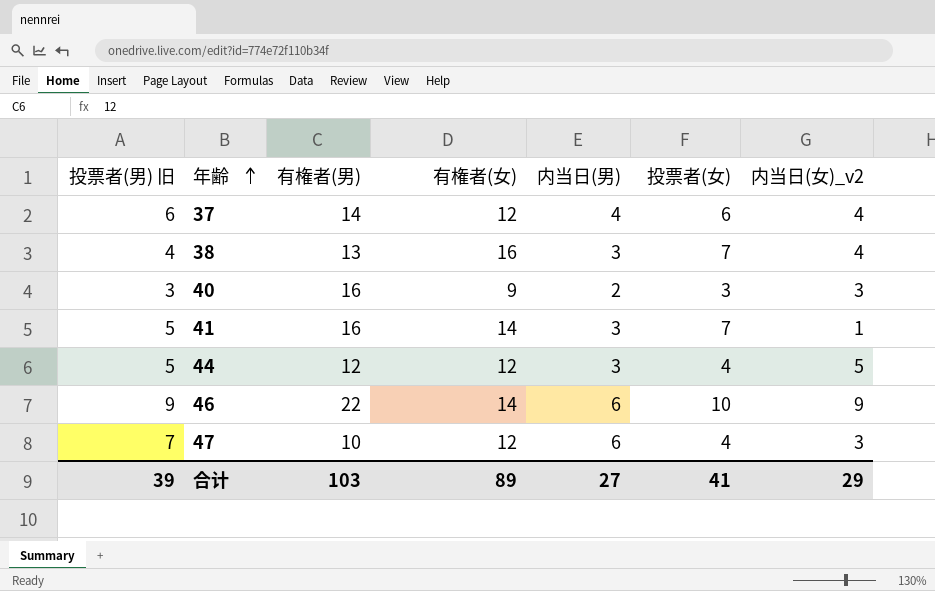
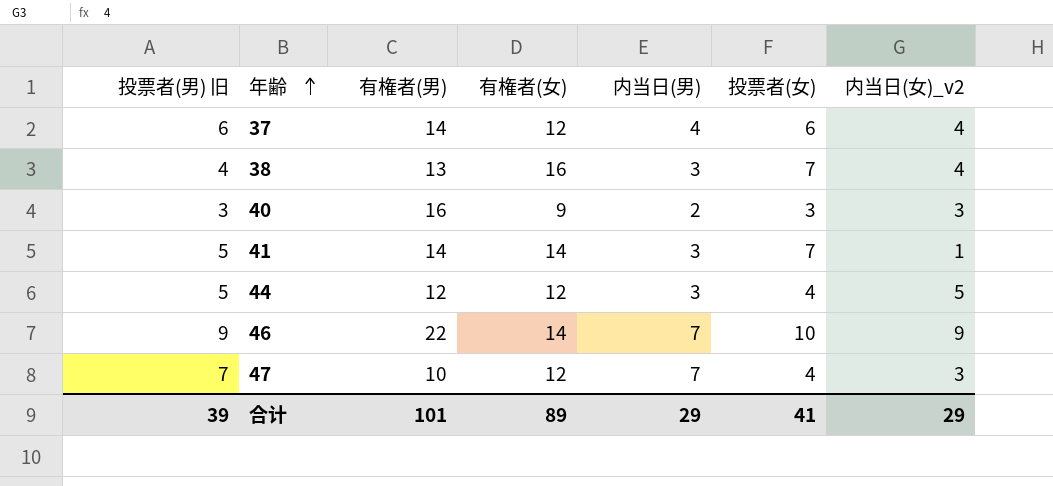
41 | 有権者(男): 16 -> 14
46 | 内当日(男): 6 -> 7
47 | 内当日(男): 6 -> 7
合计 | 有権者(男): 103 -> 101
合计 | 内当日(男): 27 -> 29

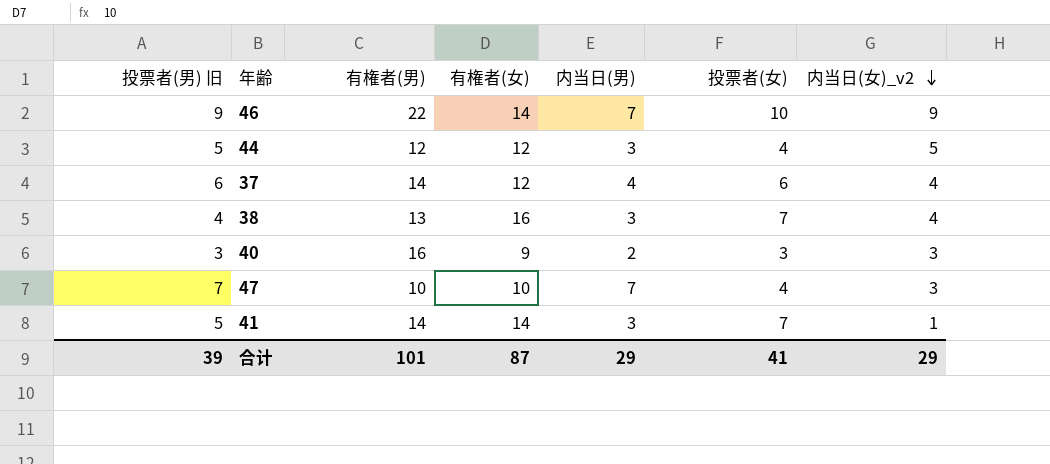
row order: 年齢 ascending -> 内当日(女)_v2 descending
47 | 有権者(女): 12 -> 10
合计 | 有権者(女): 89 -> 87

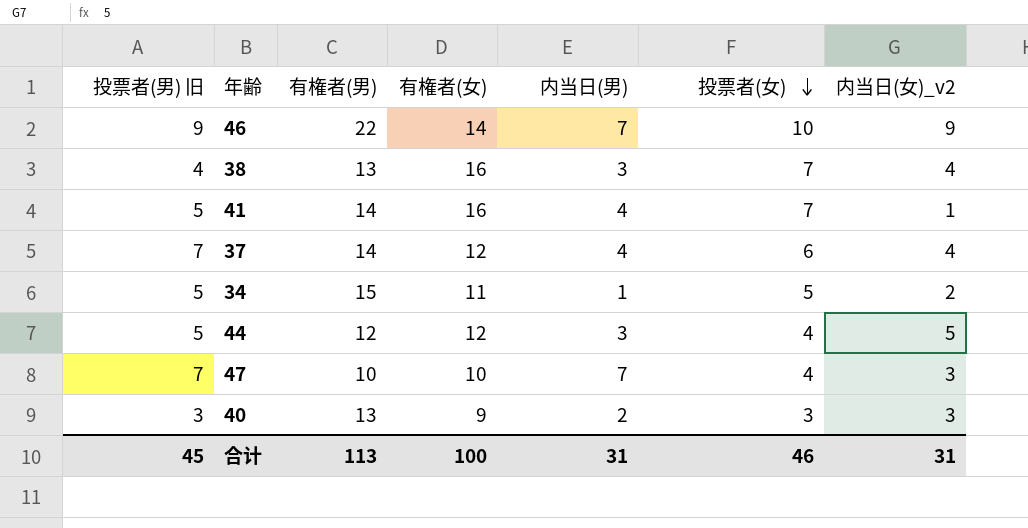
row order: 内当日(女)_v2 descending -> 投票者(女) descending
41 | 有権者(女): 14 -> 16
41 | 内当日(男): 3 -> 4
37 | 投票者(男) 旧: 6 -> 7
row 34: none -> 5 | 15 | 11 | 1 | 5 | 2
40 | 有権者(男): 16 -> 13
合计 | 投票者(男) 旧: 39 -> 45
合计 | 有権者(男): 101 -> 113
合计 | 有権者(女): 87 -> 100
合计 | 内当日(男): 29 -> 31
合计 | 投票者(女): 41 -> 46
合计 | 内当日(女)_v2: 29 -> 31

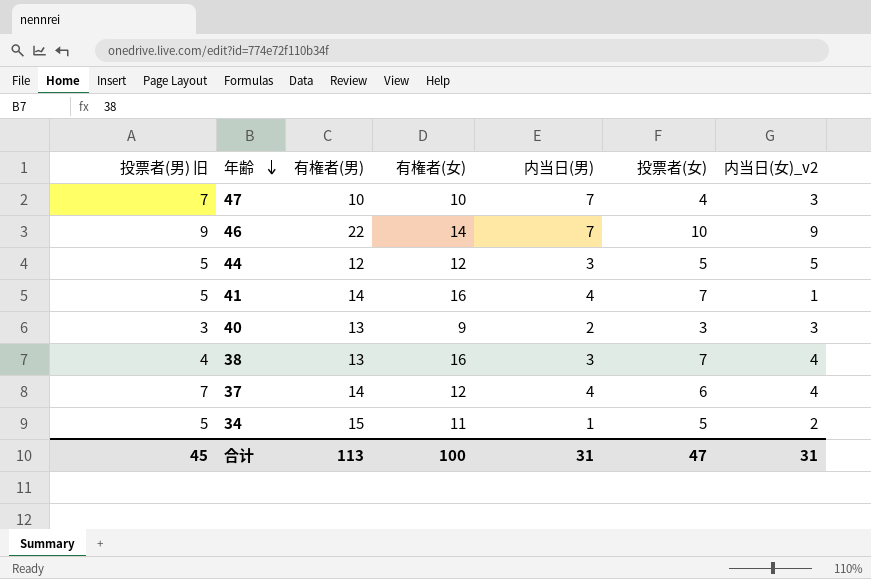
row order: 投票者(女) descending -> 年齢 descending
44 | 投票者(女): 4 -> 5
合计 | 投票者(女): 46 -> 47

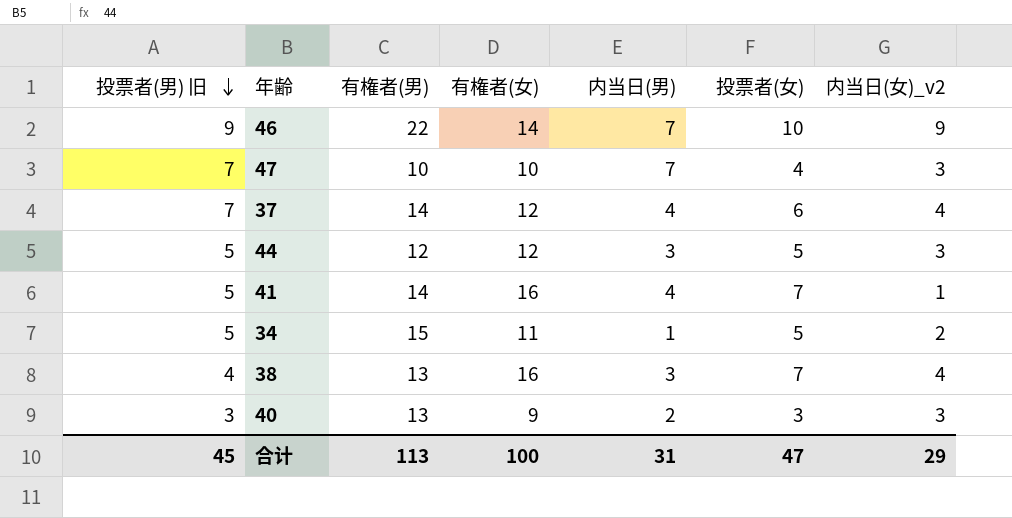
row order: 年齢 descending -> 投票者(男) 旧 descending
44 | 内当日(女)_v2: 5 -> 3
合计 | 内当日(女)_v2: 31 -> 29

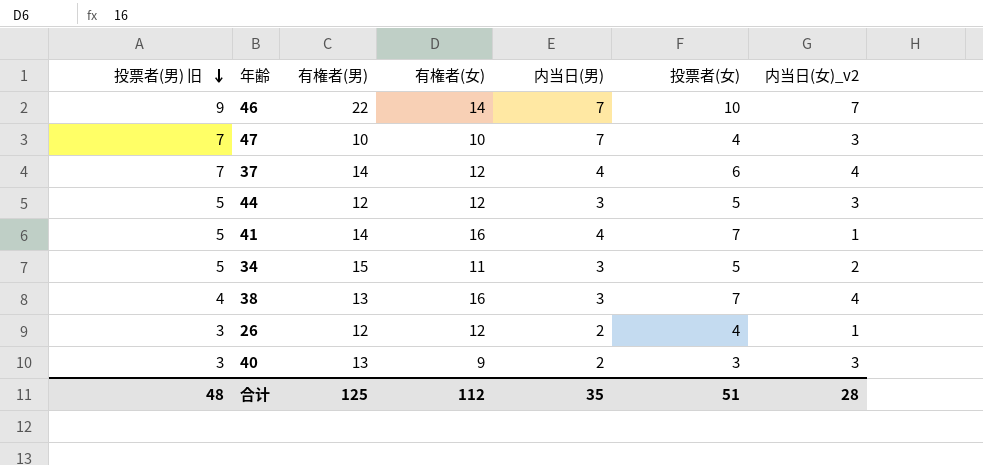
46 | 内当日(女)_v2: 9 -> 7
34 | 内当日(男): 1 -> 3
row 26: none -> 3 | 12 | 12 | 2 | 4 | 1
合计 | 投票者(男) 旧: 45 -> 48
合计 | 有権者(男): 113 -> 125
合计 | 有権者(女): 100 -> 112
合计 | 内当日(男): 31 -> 35
合计 | 投票者(女): 47 -> 51
合计 | 内当日(女)_v2: 29 -> 28

